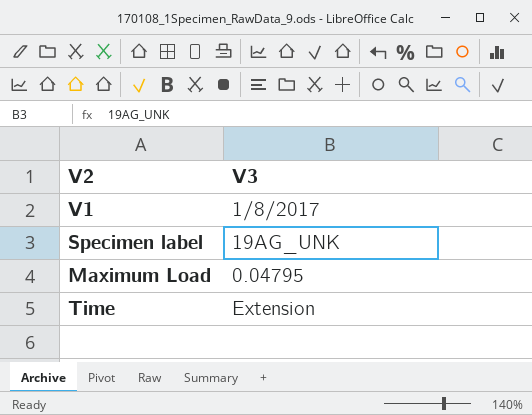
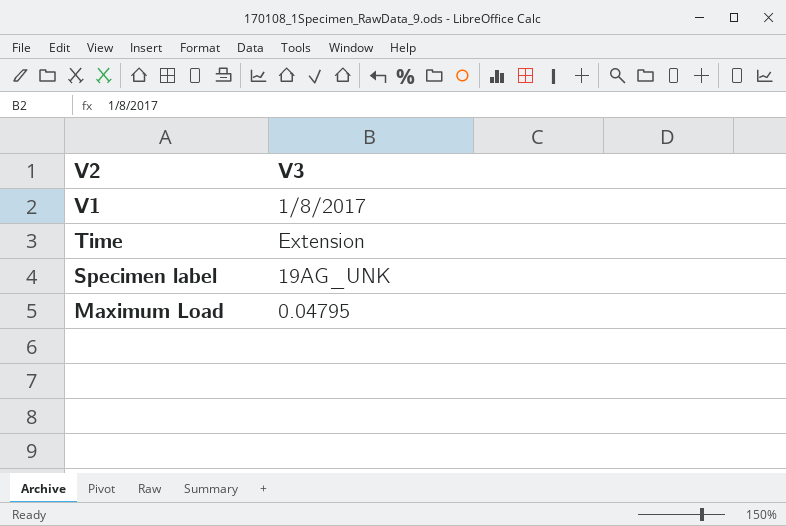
row order: none -> V2 descending

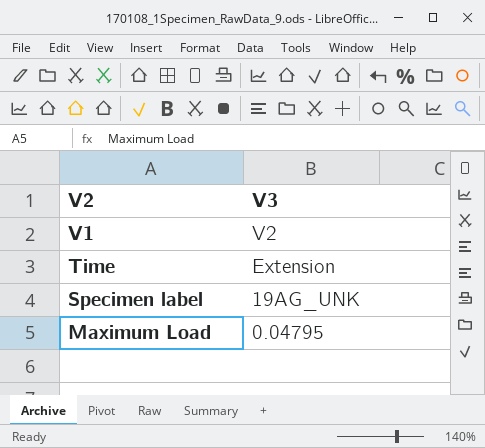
V1 | V3: 1/8/2017 -> V2

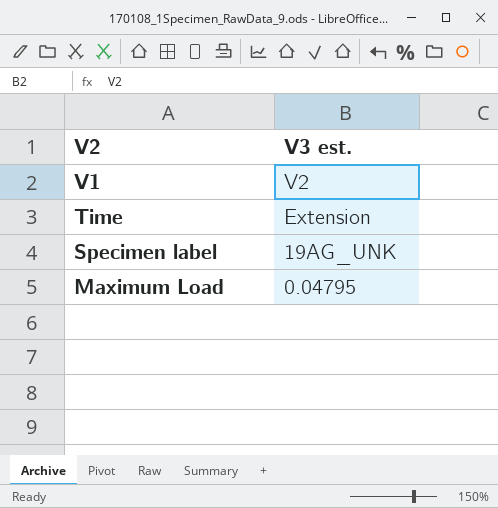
column name: V3 -> V3 est.

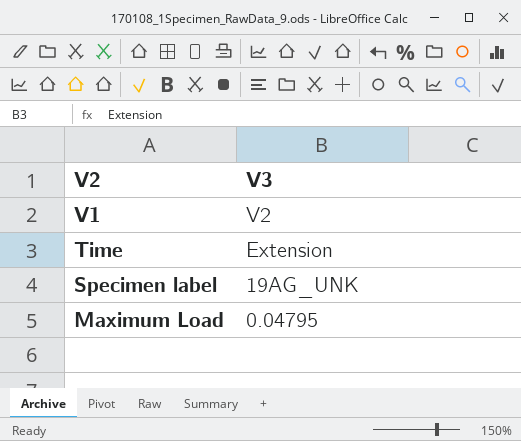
column name: V3 est. -> V3

